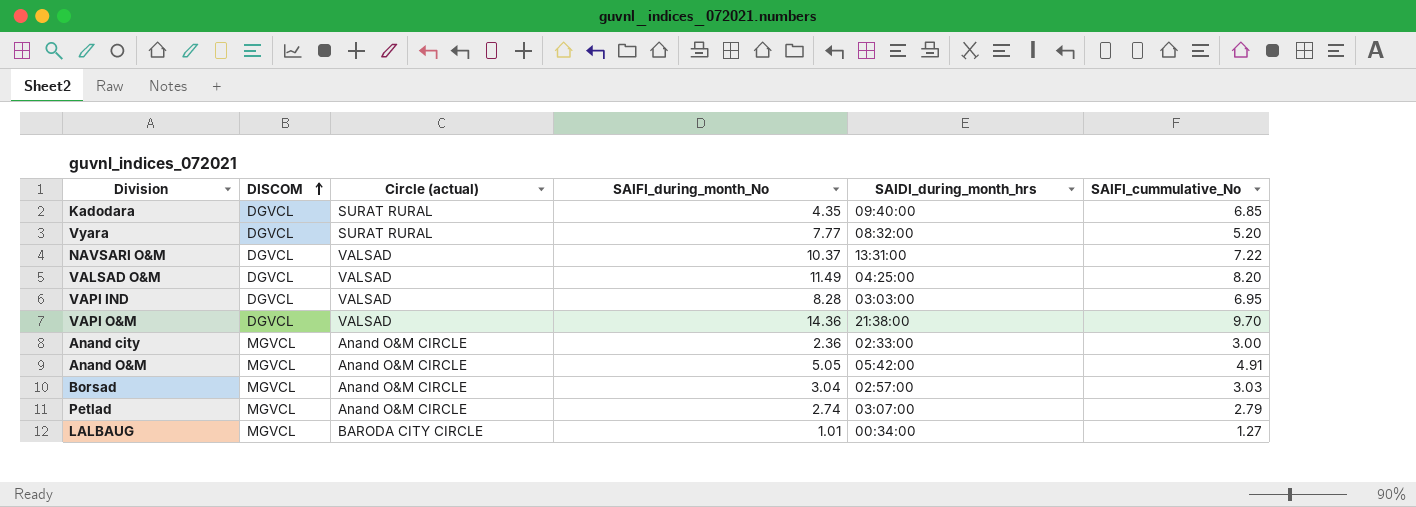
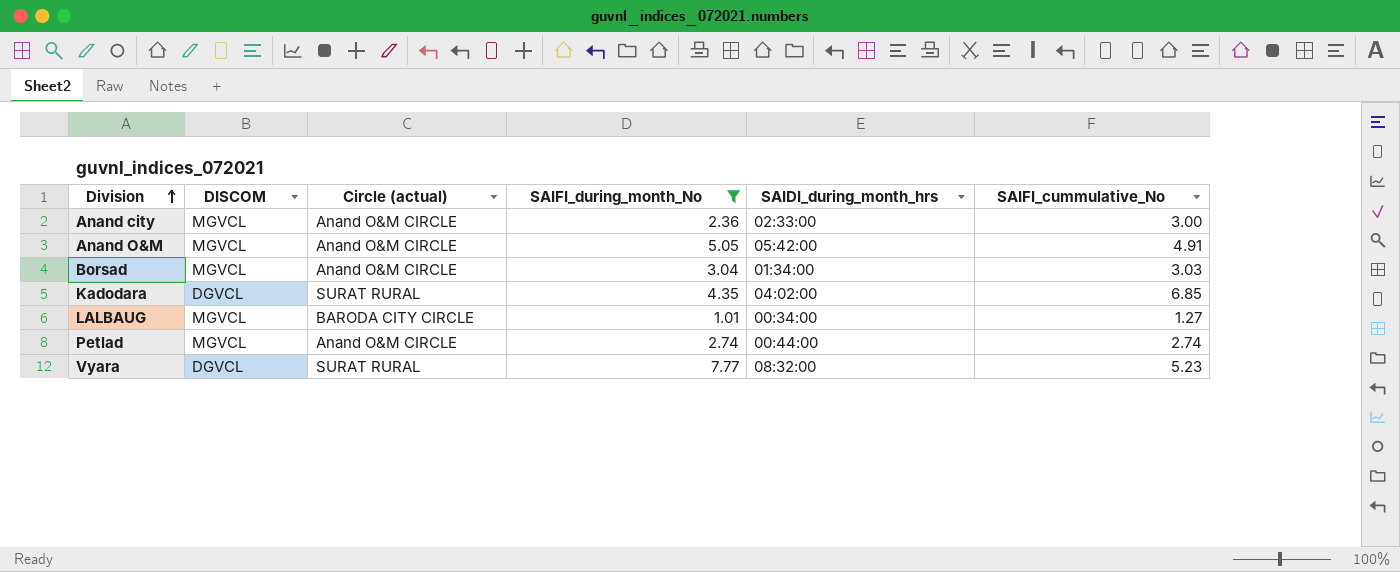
filter: none -> SAIFI_during_month_No <= 7.77
row order: DISCOM ascending -> Division ascending
Borsad | SAIDI_during_month_hrs: 02:57:00 -> 01:34:00
Kadodara | SAIDI_during_month_hrs: 09:40:00 -> 04:02:00
Petlad | SAIDI_during_month_hrs: 03:07:00 -> 00:44:00
Petlad | SAIFI_cummulative_No: 2.79 -> 2.74
Vyara | SAIFI_cummulative_No: 5.20 -> 5.23

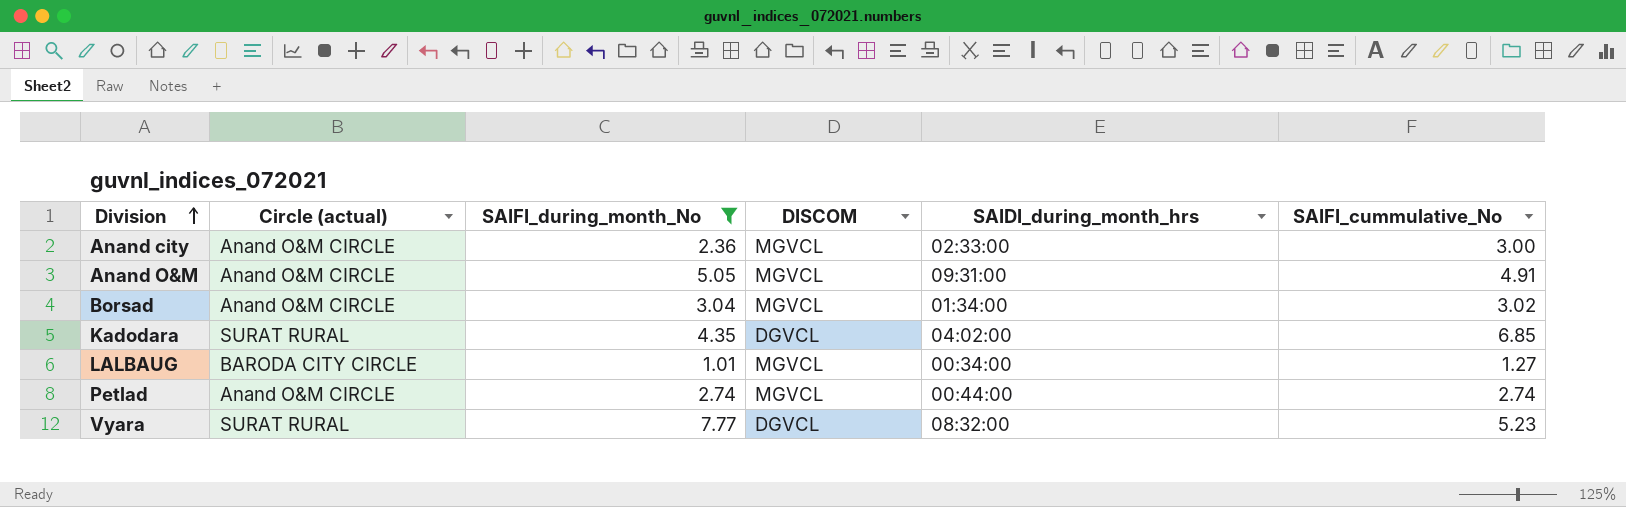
column DISCOM | position: 2 -> 4
Anand O&M | SAIDI_during_month_hrs: 05:42:00 -> 09:31:00
Borsad | SAIFI_cummulative_No: 3.03 -> 3.02

